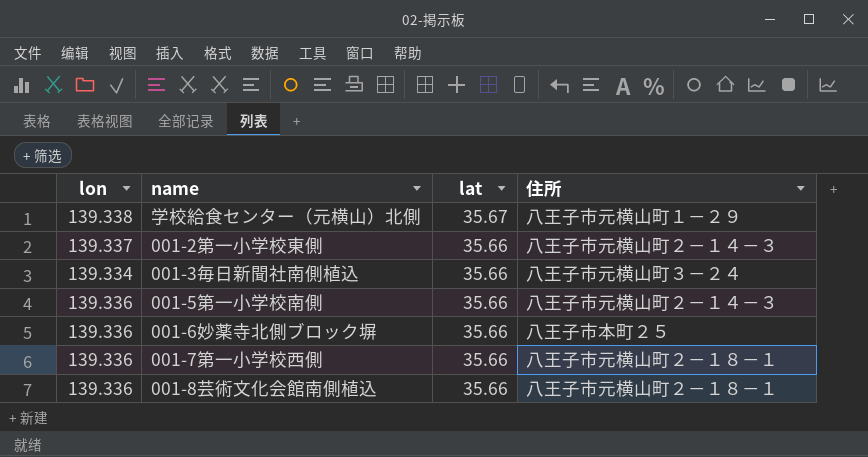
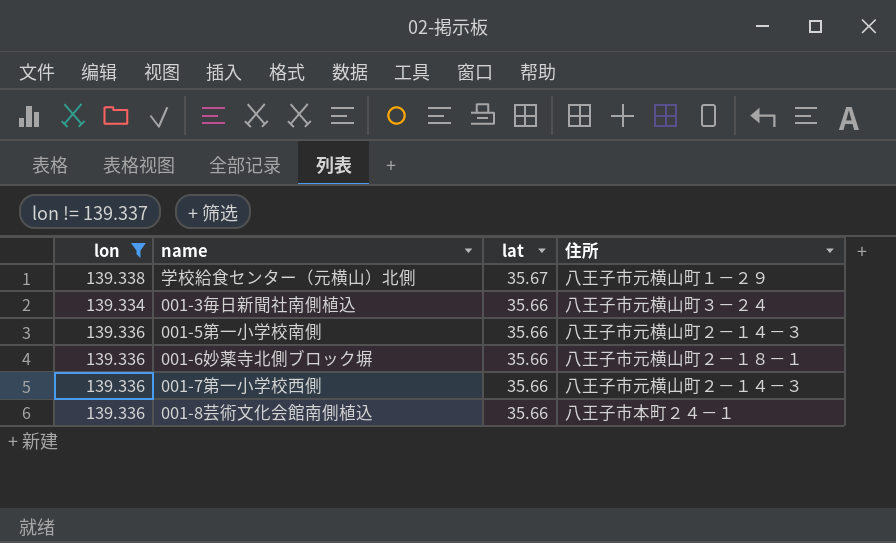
filter: none -> lon != 139.337
001-6妙薬寺北側ブロック塀 | 住所: 八王子市本町２５ -> 八王子市元横山町２－１８－１
001-7第一小学校西側 | 住所: 八王子市元横山町２－１８－１ -> 八王子市元横山町２－１４－３
001-8芸術文化会館南側植込 | 住所: 八王子市元横山町２－１８－１ -> 八王子市本町２４－１

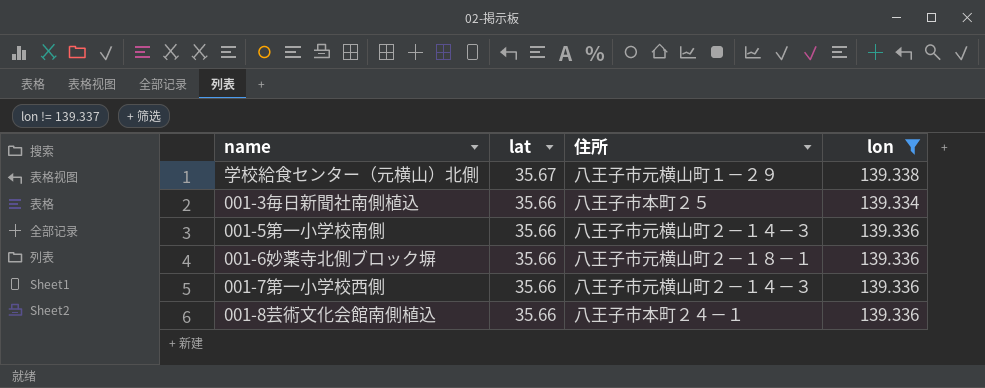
column lon | position: 1 -> 4
001-3毎日新聞社南側植込 | 住所: 八王子市元横山町３－２４ -> 八王子市本町２５

